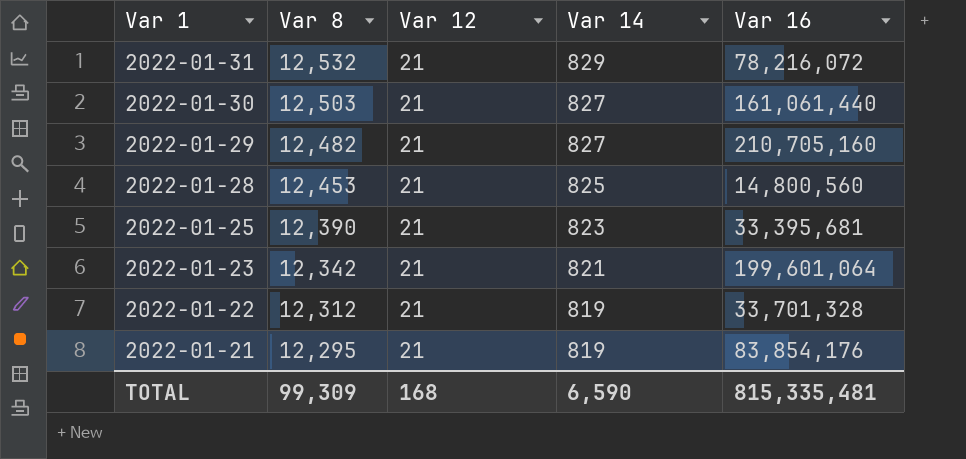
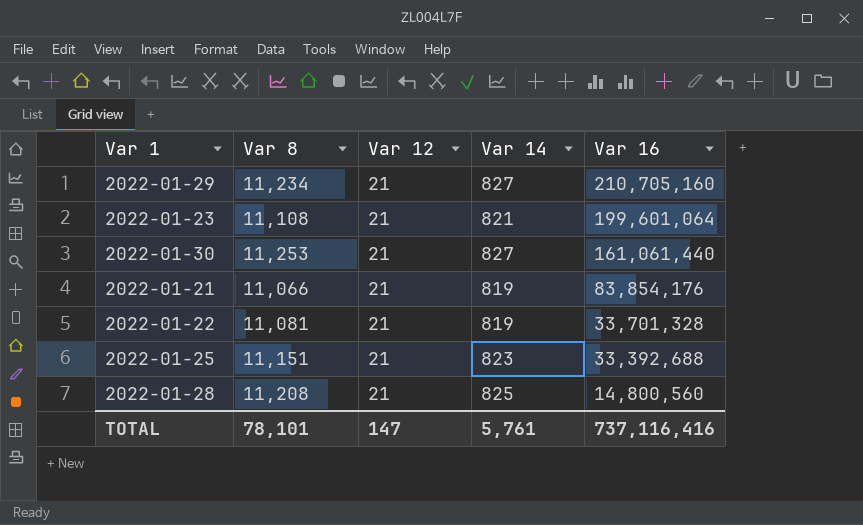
row order: Var 1 descending -> Var 16 descending
row 2022-01-31: 12,532 | 21 | 829 | 78,216,072 -> none
2022-01-29 | Var 8: 12,482 -> 11,234
2022-01-23 | Var 8: 12,342 -> 11,108
2022-01-30 | Var 8: 12,503 -> 11,253
2022-01-21 | Var 8: 12,295 -> 11,066
2022-01-22 | Var 8: 12,312 -> 11,081
2022-01-25 | Var 8: 12,390 -> 11,151
2022-01-25 | Var 16: 33,395,681 -> 33,392,688
2022-01-28 | Var 8: 12,453 -> 11,208
TOTAL | Var 8: 99,309 -> 78,101
TOTAL | Var 12: 168 -> 147
TOTAL | Var 14: 6,590 -> 5,761
TOTAL | Var 16: 815,335,481 -> 737,116,416

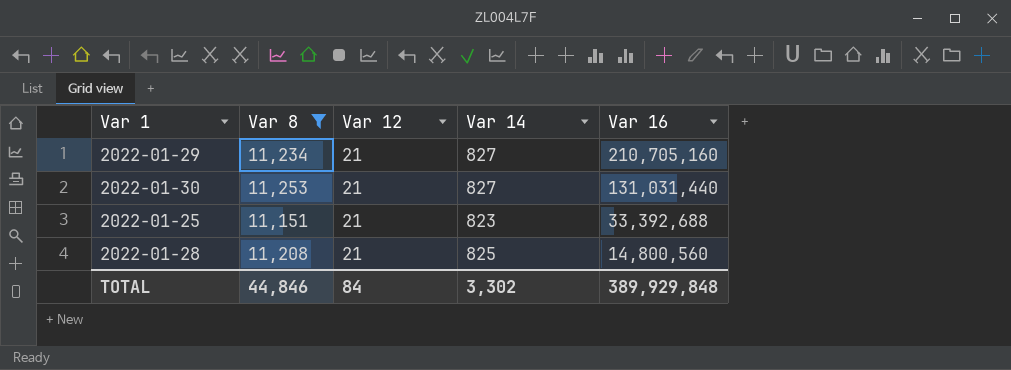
filter: none -> Var 8 >= 11,151
2022-01-30 | Var 16: 161,061,440 -> 131,031,440
TOTAL | Var 8: 78,101 -> 44,846
TOTAL | Var 12: 147 -> 84
TOTAL | Var 14: 5,761 -> 3,302
TOTAL | Var 16: 737,116,416 -> 389,929,848

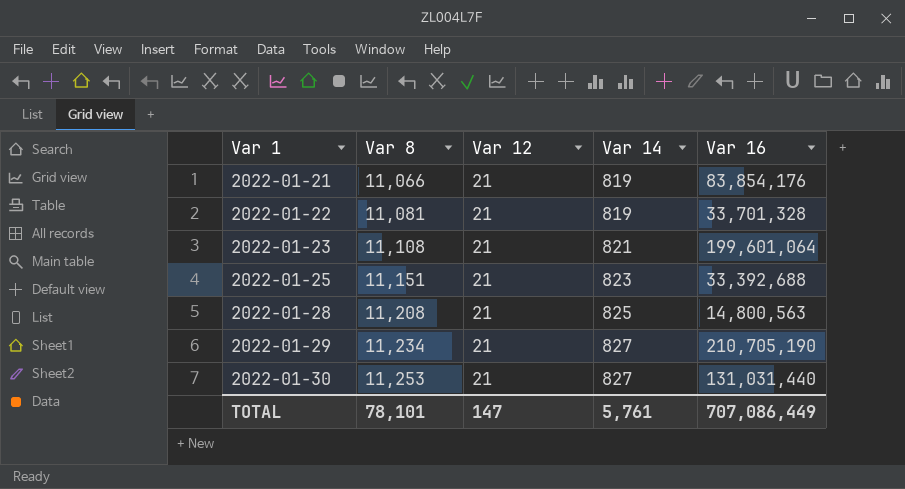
filter: Var 8 >= 11,151 -> none
row order: Var 16 descending -> Var 1 ascending
2022-01-28 | Var 16: 14,800,560 -> 14,800,563
2022-01-29 | Var 16: 210,705,160 -> 210,705,190
TOTAL | Var 8: 44,846 -> 78,101
TOTAL | Var 12: 84 -> 147
TOTAL | Var 14: 3,302 -> 5,761
TOTAL | Var 16: 389,929,848 -> 707,086,449

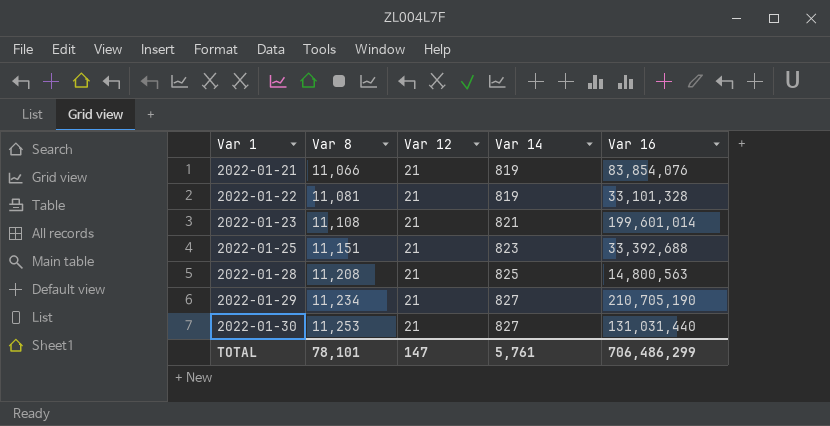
2022-01-21 | Var 16: 83,854,176 -> 83,854,076
2022-01-22 | Var 16: 33,701,328 -> 33,101,328
2022-01-23 | Var 16: 199,601,064 -> 199,601,014
TOTAL | Var 16: 707,086,449 -> 706,486,299

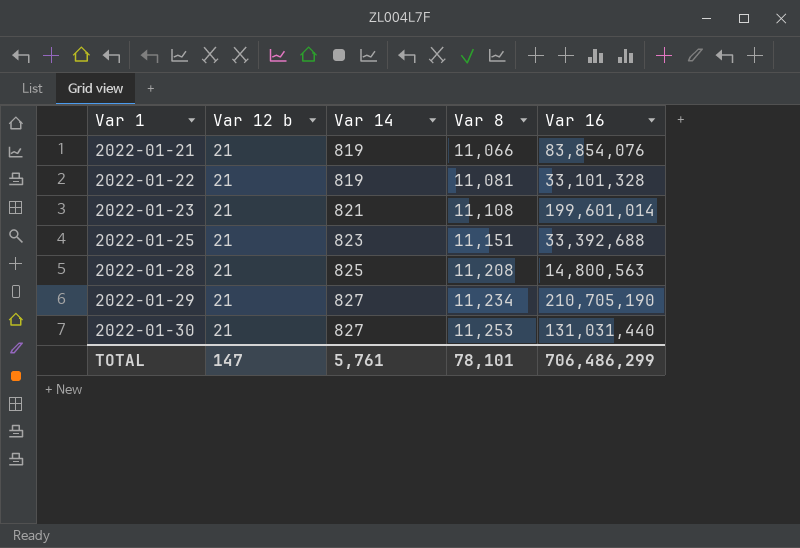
column name: Var 12 -> Var 12 b
column Var 8 | position: 2 -> 4

